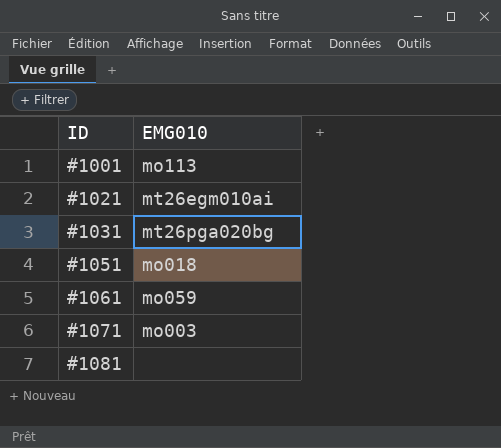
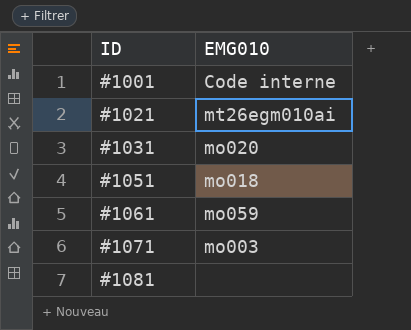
#1001 | EMG010: mo113 -> Code interne
#1031 | EMG010: mt26pga020bg -> mo020

